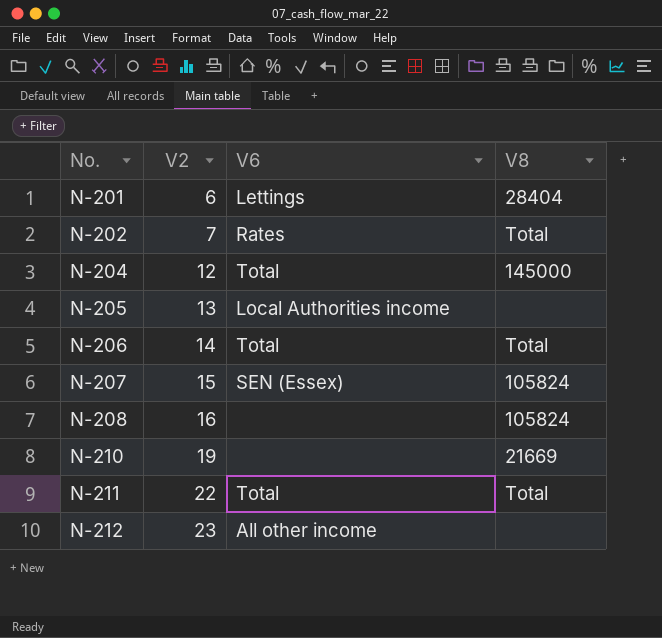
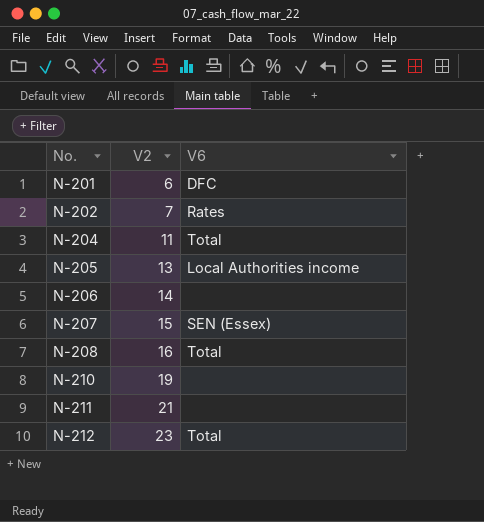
column V8 | position: 4 -> none
N-201 | V6: Lettings -> DFC
N-204 | V2: 12 -> 11
N-206 | V6: Total -> none
N-208 | V6: none -> Total
N-211 | V2: 22 -> 21
N-211 | V6: Total -> none
N-212 | V6: All other income -> Total

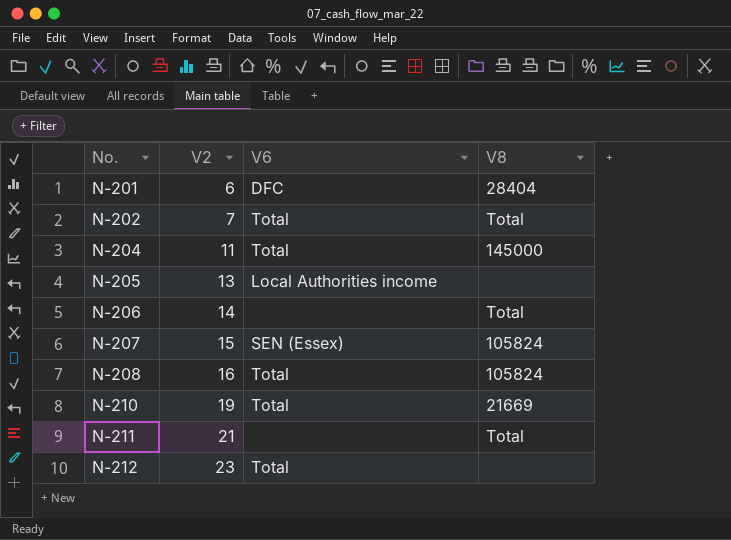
column V8 | position: none -> 4
N-202 | V6: Rates -> Total
N-210 | V6: none -> Total

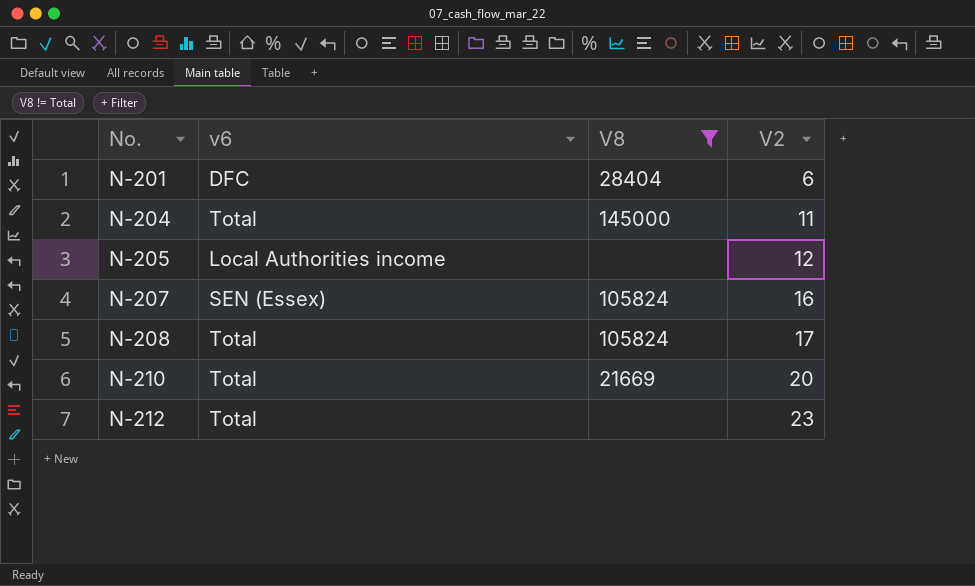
filter: none -> V8 != Total
column name: V6 -> v6
column V2 | position: 2 -> 4
N-205 | V2: 13 -> 12
N-207 | V2: 15 -> 16
N-208 | V2: 16 -> 17
N-210 | V2: 19 -> 20

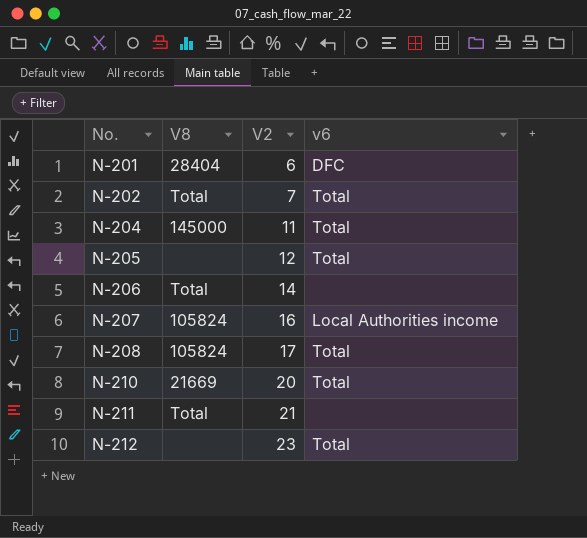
filter: V8 != Total -> none
column v6 | position: 2 -> 4
N-205 | v6: Local Authorities income -> Total
N-207 | v6: SEN (Essex) -> Local Authorities income

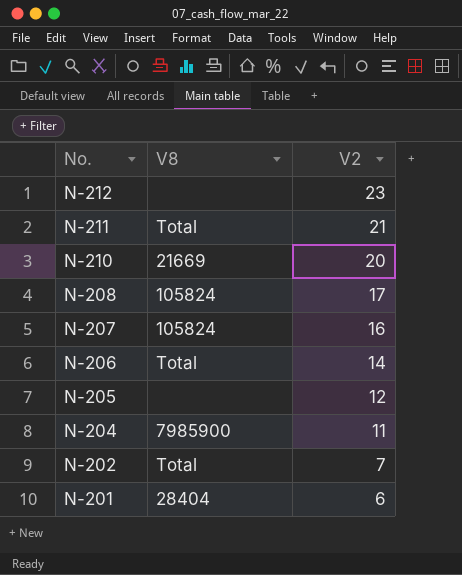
row order: No. ascending -> No. descending
column v6 | position: 4 -> none
N-204 | V8: 145000 -> 7985900

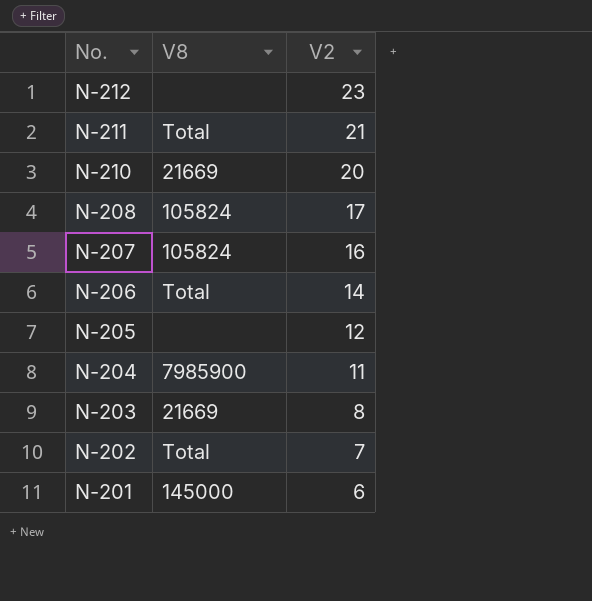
row N-203: none -> 21669 | 8
N-201 | V8: 28404 -> 145000

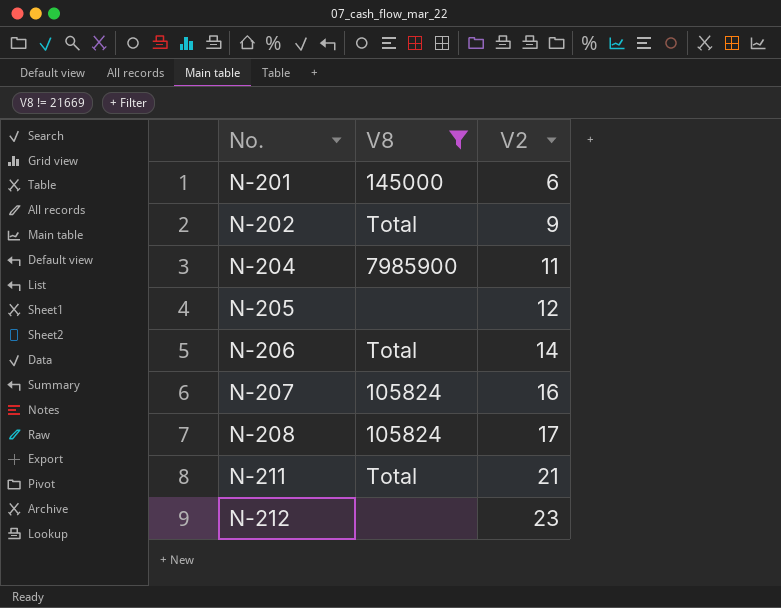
filter: none -> V8 != 21669
row order: No. descending -> No. ascending
N-202 | V2: 7 -> 9

